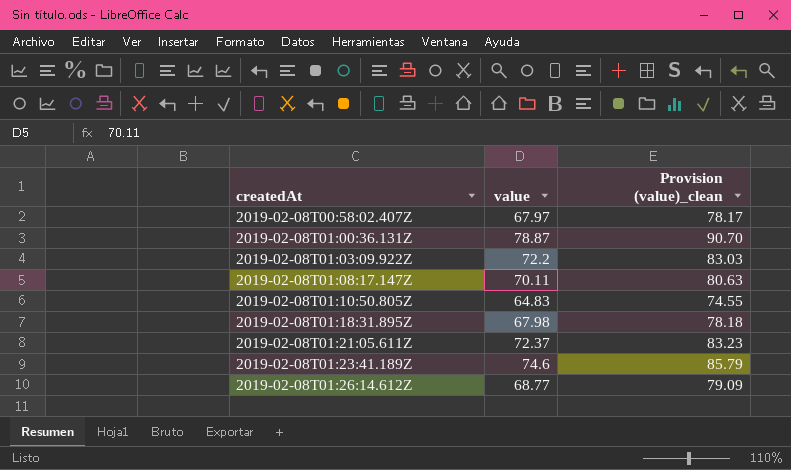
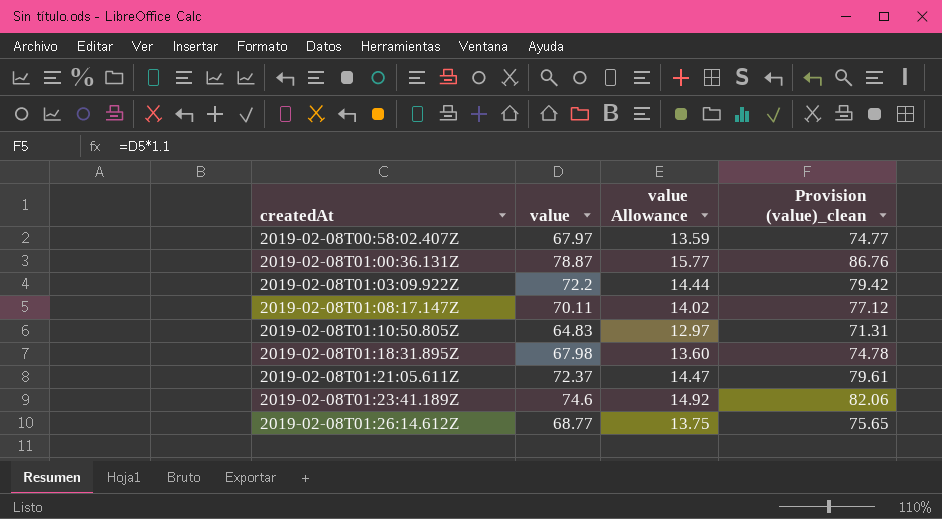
column value Allowance | formula: none -> [value] * 0.2
column Provision (value)_clean | formula: [value] * 1.15 -> [value] * 1.1

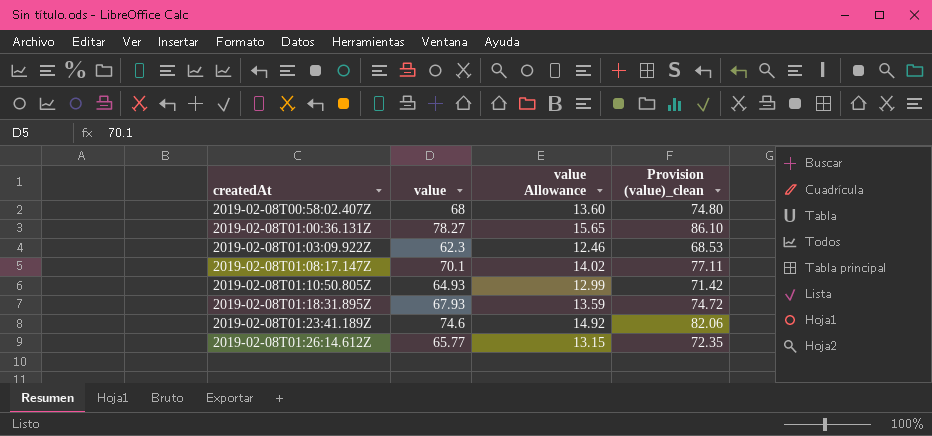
row 2019-02-08T01:21:05.611Z: 72.37 | 14.47 | 79.61 -> none
2019-02-08T00:58:02.407Z | value: 67.97 -> 68
2019-02-08T00:58:02.407Z | value Allowance: 13.59 -> 13.60
2019-02-08T00:58:02.407Z | Provision (value)_clean: 74.77 -> 74.80
2019-02-08T01:00:36.131Z | value: 78.87 -> 78.27
2019-02-08T01:00:36.131Z | value Allowance: 15.77 -> 15.65
2019-02-08T01:00:36.131Z | Provision (value)_clean: 86.76 -> 86.10
2019-02-08T01:03:09.922Z | value: 72.2 -> 62.3
2019-02-08T01:03:09.922Z | value Allowance: 14.44 -> 12.46
2019-02-08T01:03:09.922Z | Provision (value)_clean: 79.42 -> 68.53
2019-02-08T01:08:17.147Z | value: 70.11 -> 70.1
2019-02-08T01:08:17.147Z | Provision (value)_clean: 77.12 -> 77.11
2019-02-08T01:10:50.805Z | value: 64.83 -> 64.93
2019-02-08T01:10:50.805Z | value Allowance: 12.97 -> 12.99
2019-02-08T01:10:50.805Z | Provision (value)_clean: 71.31 -> 71.42
2019-02-08T01:18:31.895Z | value: 67.98 -> 67.93
2019-02-08T01:18:31.895Z | value Allowance: 13.60 -> 13.59
2019-02-08T01:18:31.895Z | Provision (value)_clean: 74.78 -> 74.72
2019-02-08T01:26:14.612Z | value: 68.77 -> 65.77
2019-02-08T01:26:14.612Z | value Allowance: 13.75 -> 13.15
2019-02-08T01:26:14.612Z | Provision (value)_clean: 75.65 -> 72.35

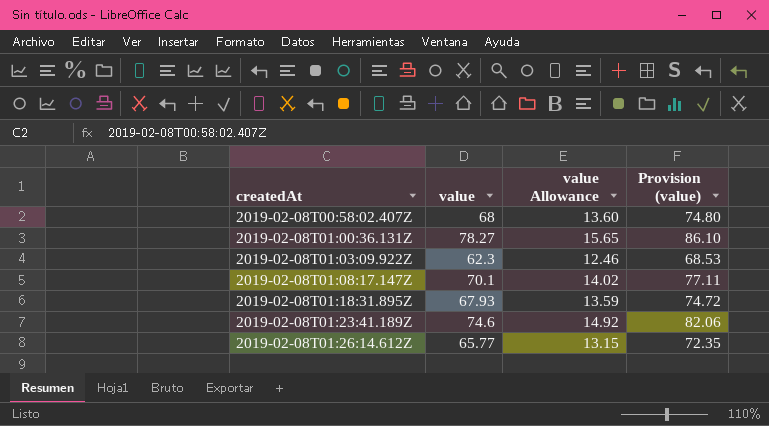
column name: Provision (value)_clean -> Provision (value)
row 2019-02-08T01:10:50.805Z: 64.93 | 12.99 | 71.42 -> none

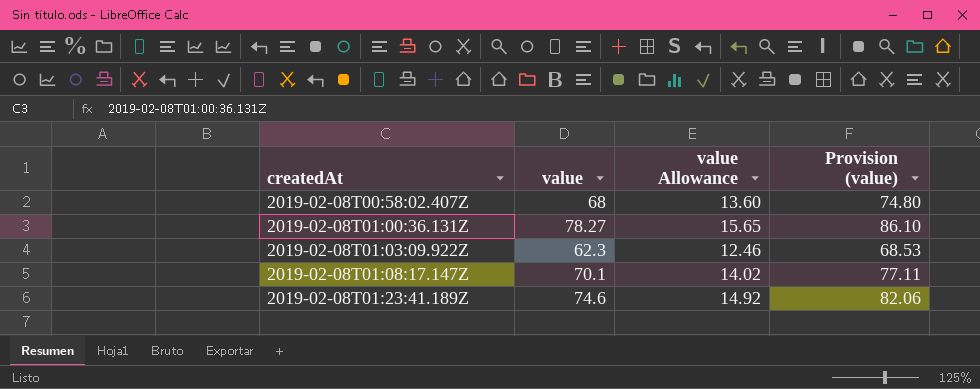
row 2019-02-08T01:18:31.895Z: 67.93 | 13.59 | 74.72 -> none
row 2019-02-08T01:26:14.612Z: 65.77 | 13.15 | 72.35 -> none

